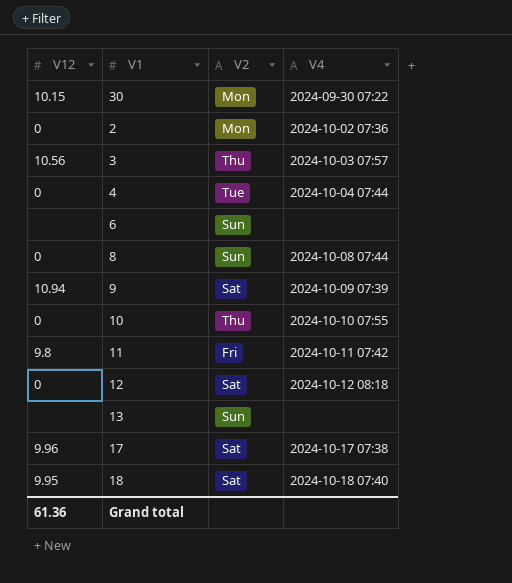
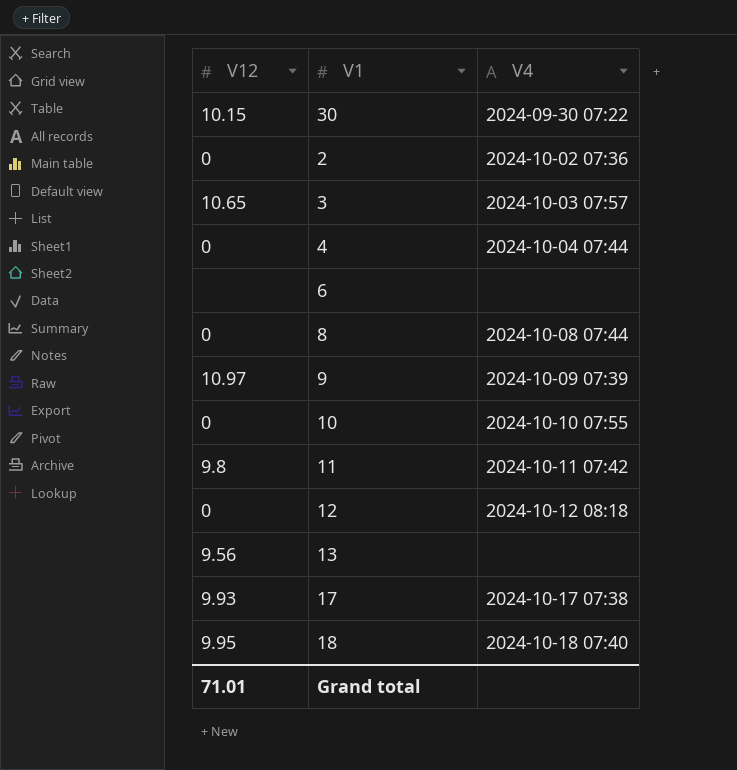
column V2 | position: 3 -> none
3 | V12: 10.56 -> 10.65
9 | V12: 10.94 -> 10.97
13 | V12: none -> 9.56
17 | V12: 9.96 -> 9.93
Grand total | V12: 61.36 -> 71.01

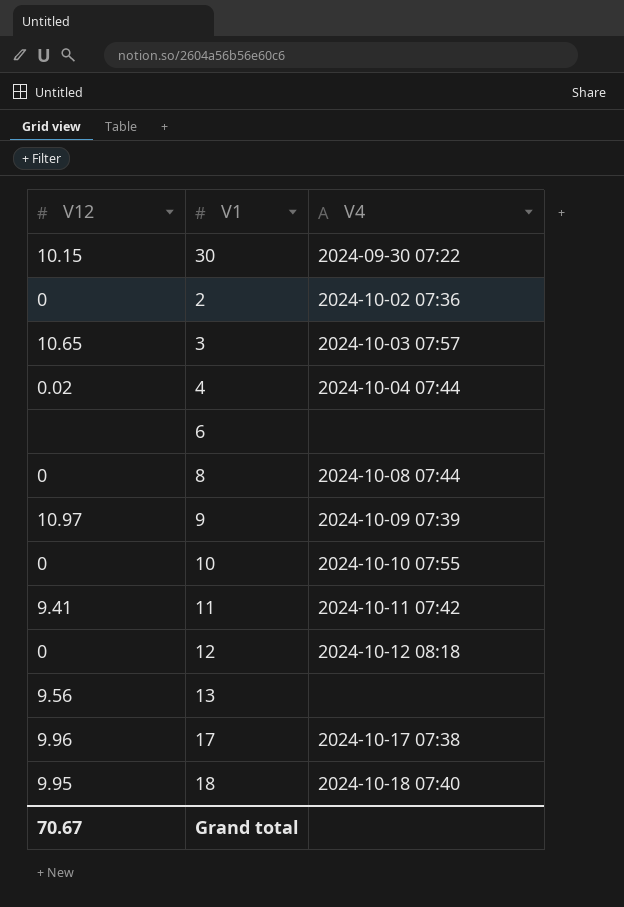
4 | V12: 0 -> 0.02
11 | V12: 9.8 -> 9.41
17 | V12: 9.93 -> 9.96
Grand total | V12: 71.01 -> 70.67

